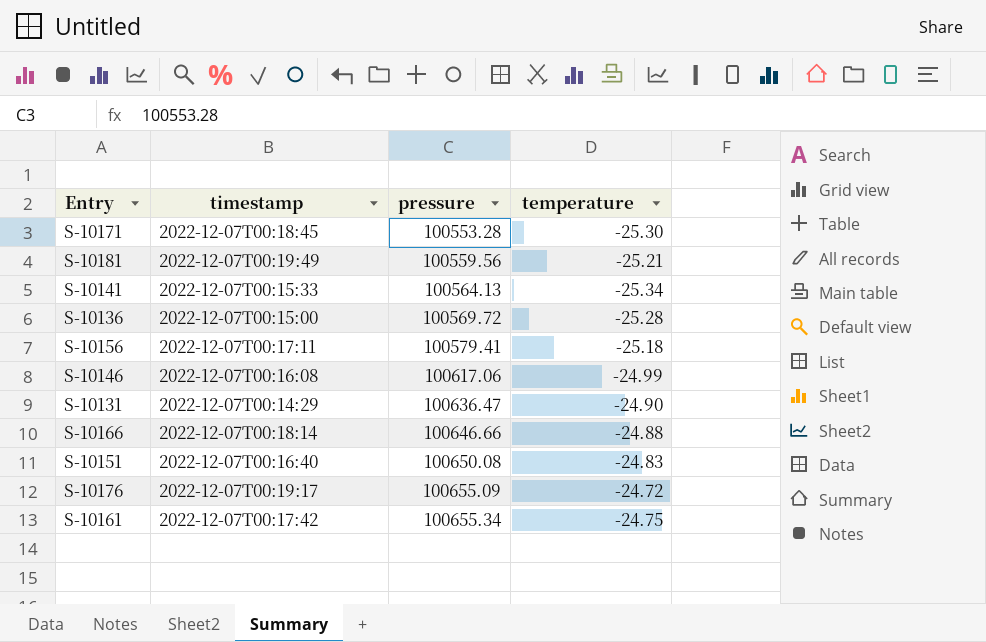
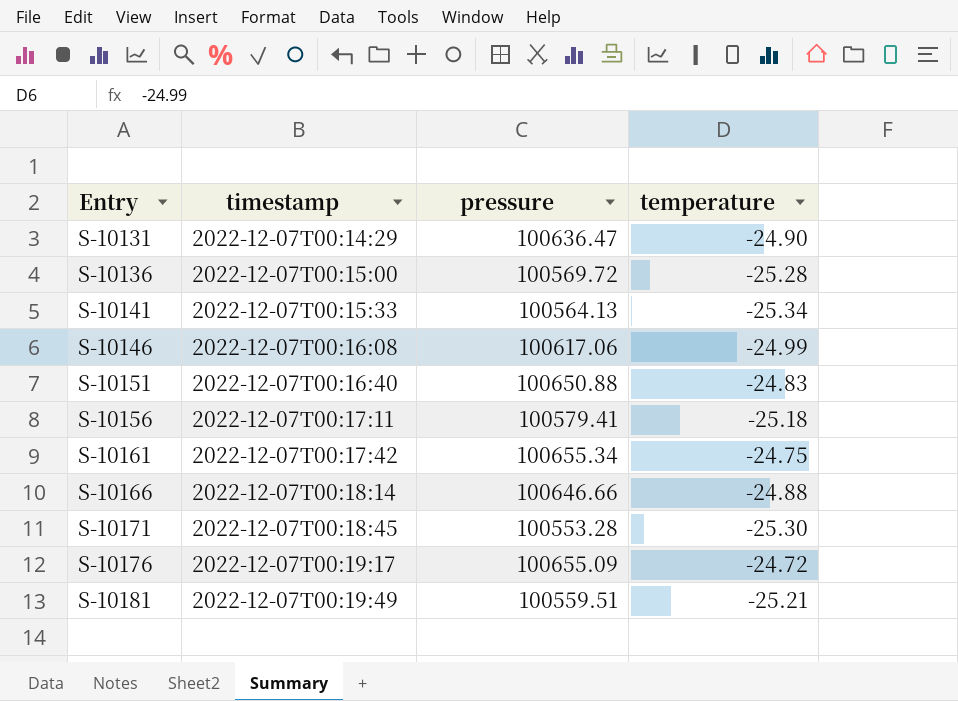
row order: pressure ascending -> Entry ascending
S-10151 | pressure: 100650.08 -> 100650.88
S-10181 | pressure: 100559.56 -> 100559.51

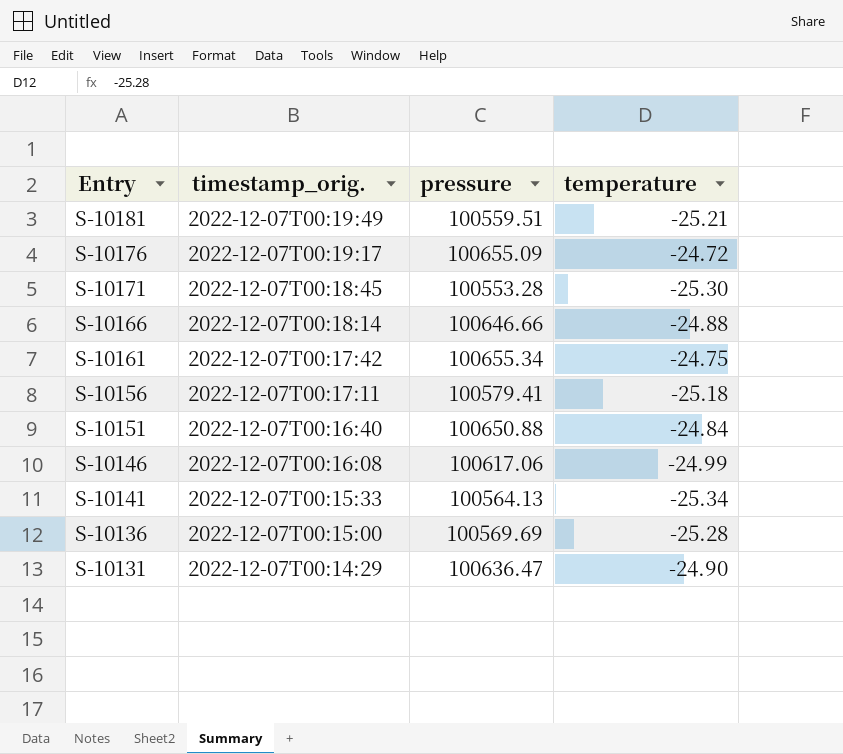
row order: Entry ascending -> Entry descending
column name: timestamp -> timestamp_orig.
S-10151 | temperature: -24.83 -> -24.84
S-10136 | pressure: 100569.72 -> 100569.69

